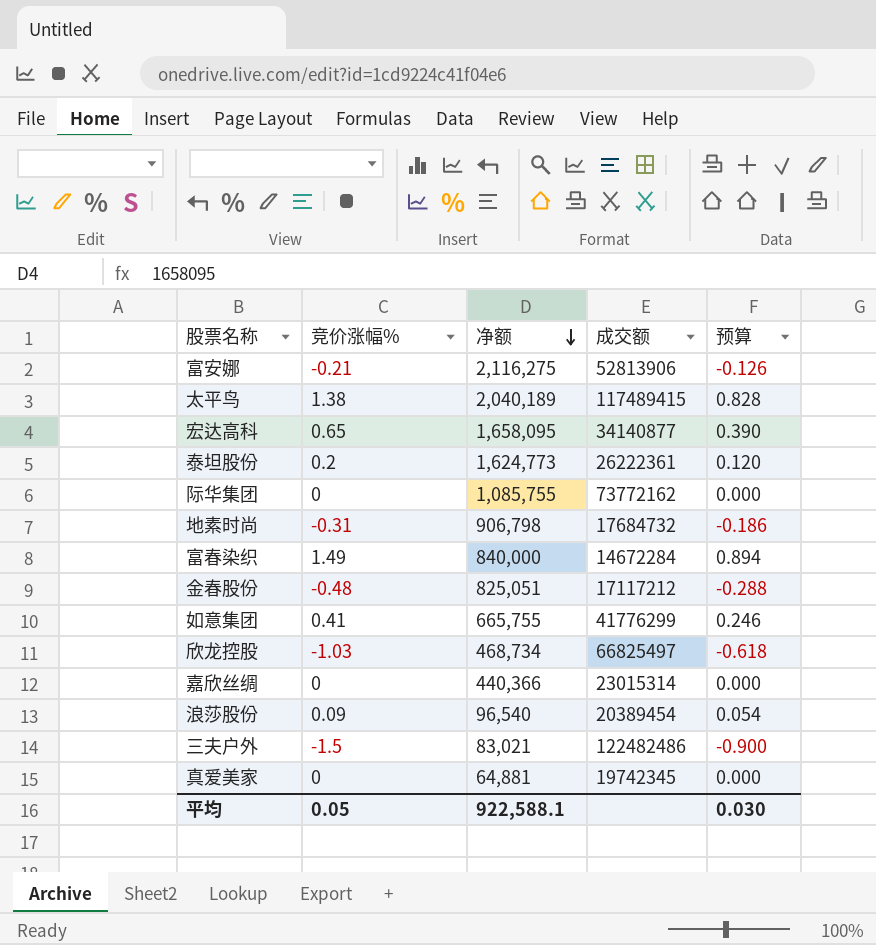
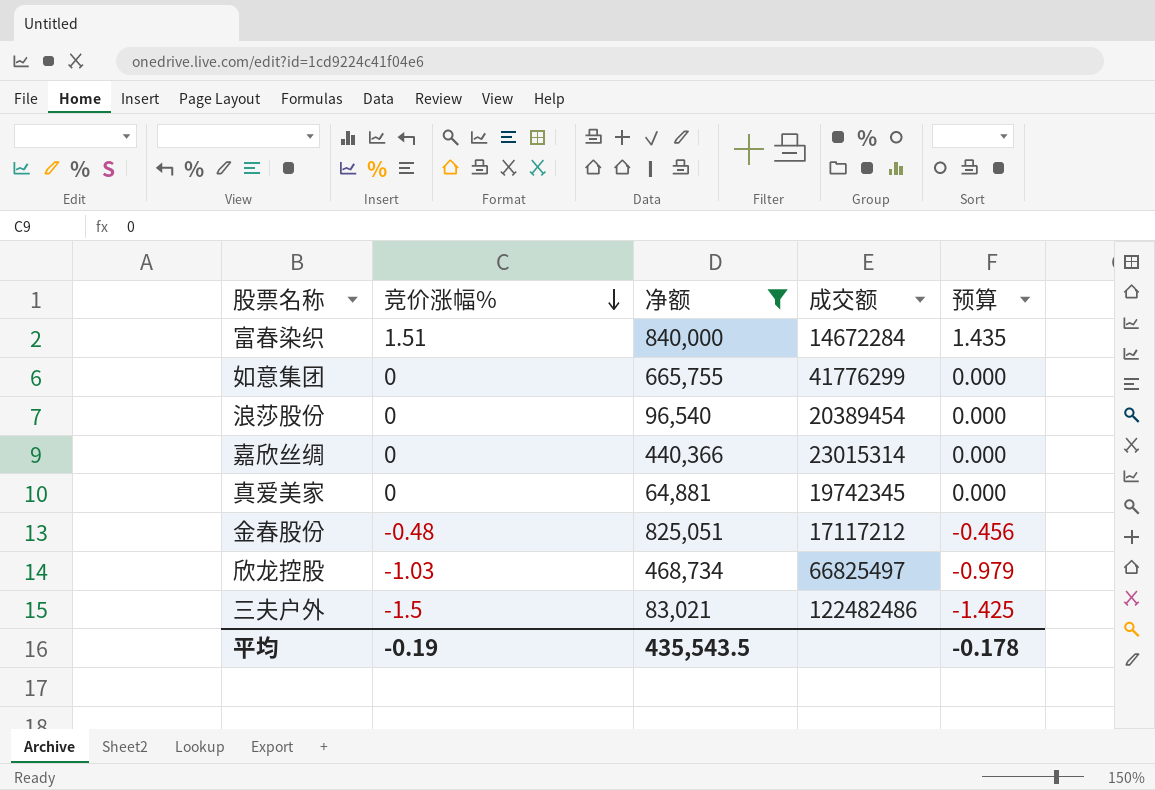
filter: none -> 净额 <= 840,000
row order: 净额 descending -> 竞价涨幅% descending
column 预算 | formula: [竞价涨幅%] * 0.6 -> [竞价涨幅%] * 0.95
富春染织 | 竞价涨幅%: 1.49 -> 1.51
如意集团 | 竞价涨幅%: 0.41 -> 0
浪莎股份 | 竞价涨幅%: 0.09 -> 0
平均 | 竞价涨幅%: 0.05 -> -0.19
平均 | 净额: 922,588.1 -> 435,543.5
平均 | 预算: 0.030 -> -0.178

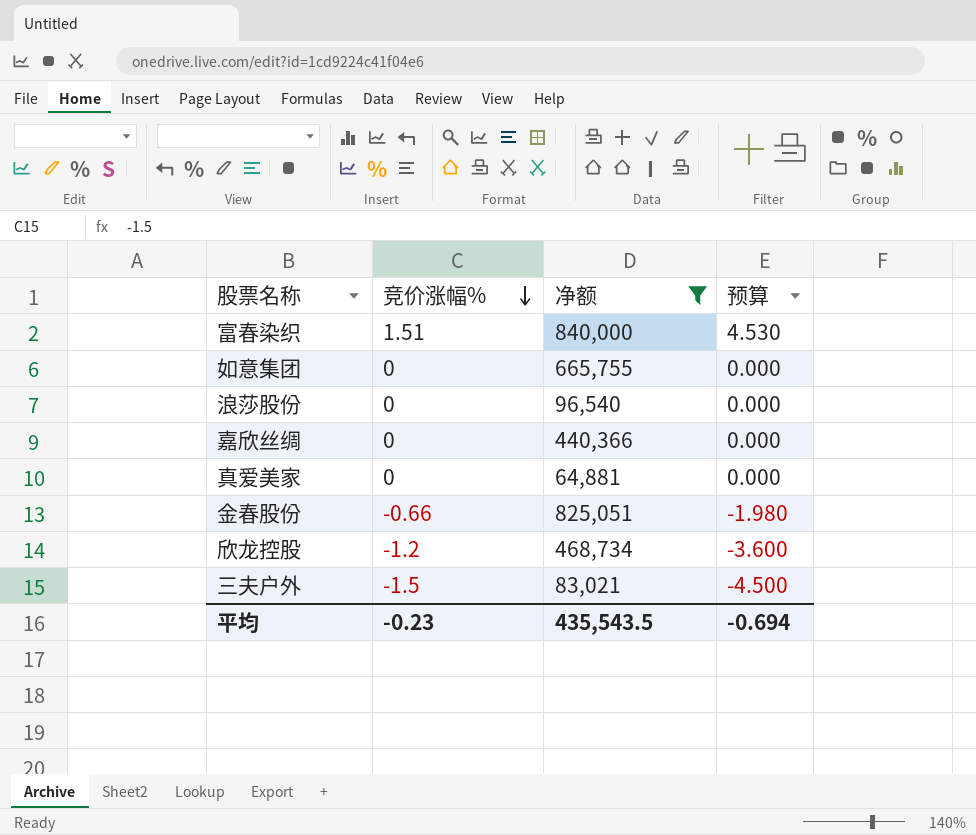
column 成交额 | position: 4 -> none
column 预算 | formula: [竞价涨幅%] * 0.95 -> [竞价涨幅%] * 3
金春股份 | 竞价涨幅%: -0.48 -> -0.66
欣龙控股 | 竞价涨幅%: -1.03 -> -1.2
平均 | 竞价涨幅%: -0.19 -> -0.23
平均 | 预算: -0.178 -> -0.694

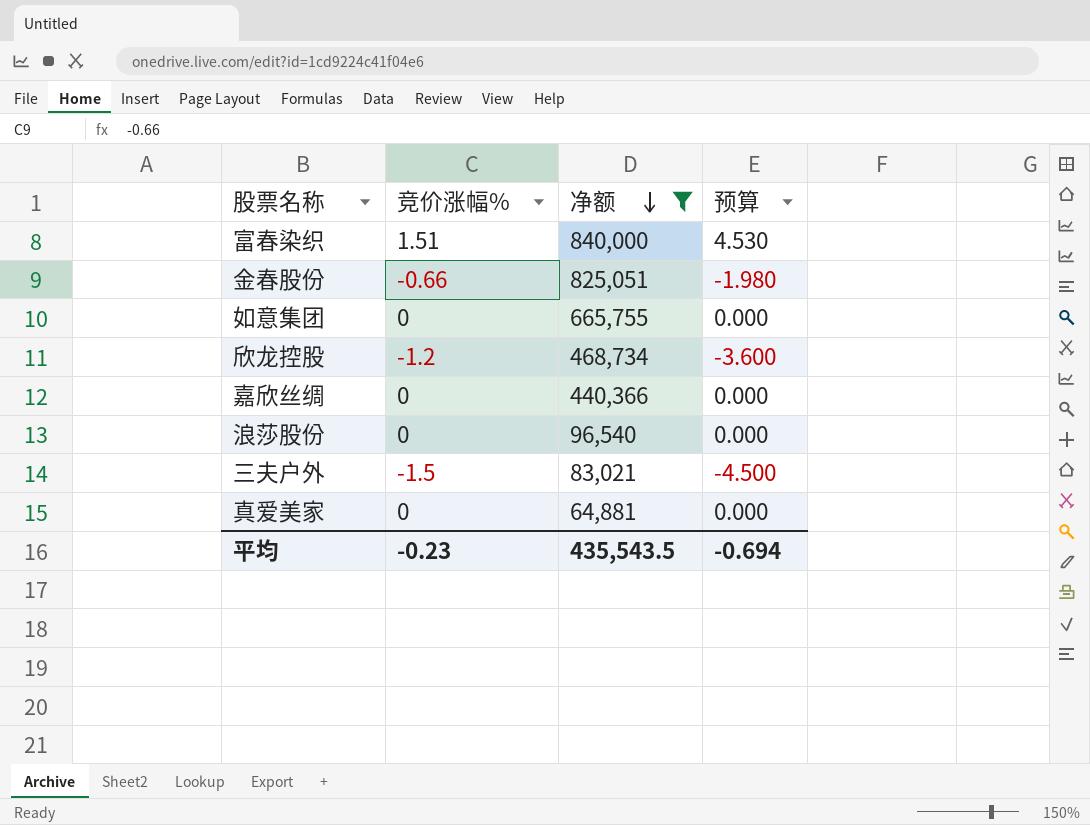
row order: 竞价涨幅% descending -> 净额 descending

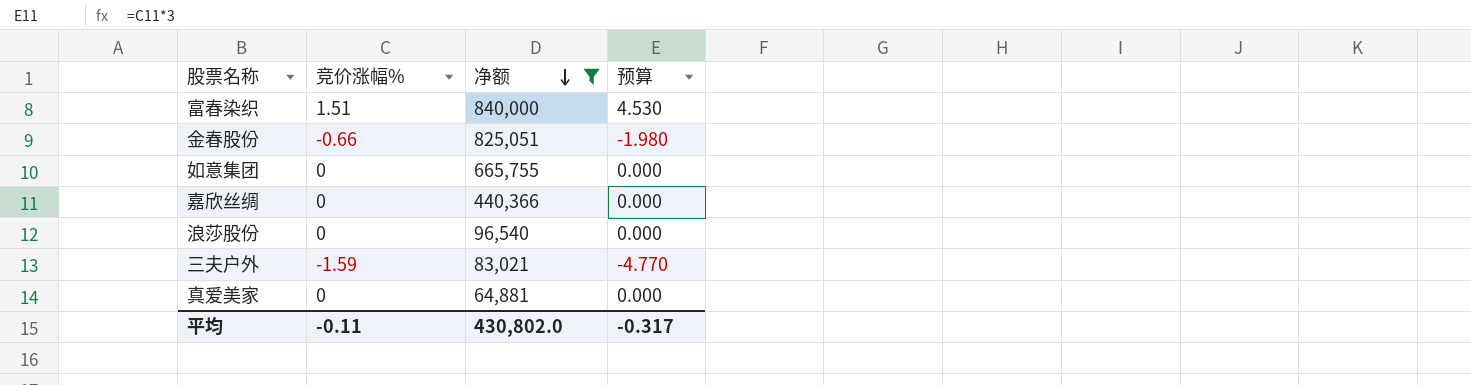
row 欣龙控股: -1.2 | 468,734 | -3.600 -> none
三夫户外 | 竞价涨幅%: -1.5 -> -1.59
三夫户外 | 预算: -4.500 -> -4.770
平均 | 竞价涨幅%: -0.23 -> -0.11
平均 | 净额: 435,543.5 -> 430,802.0
平均 | 预算: -0.694 -> -0.317

